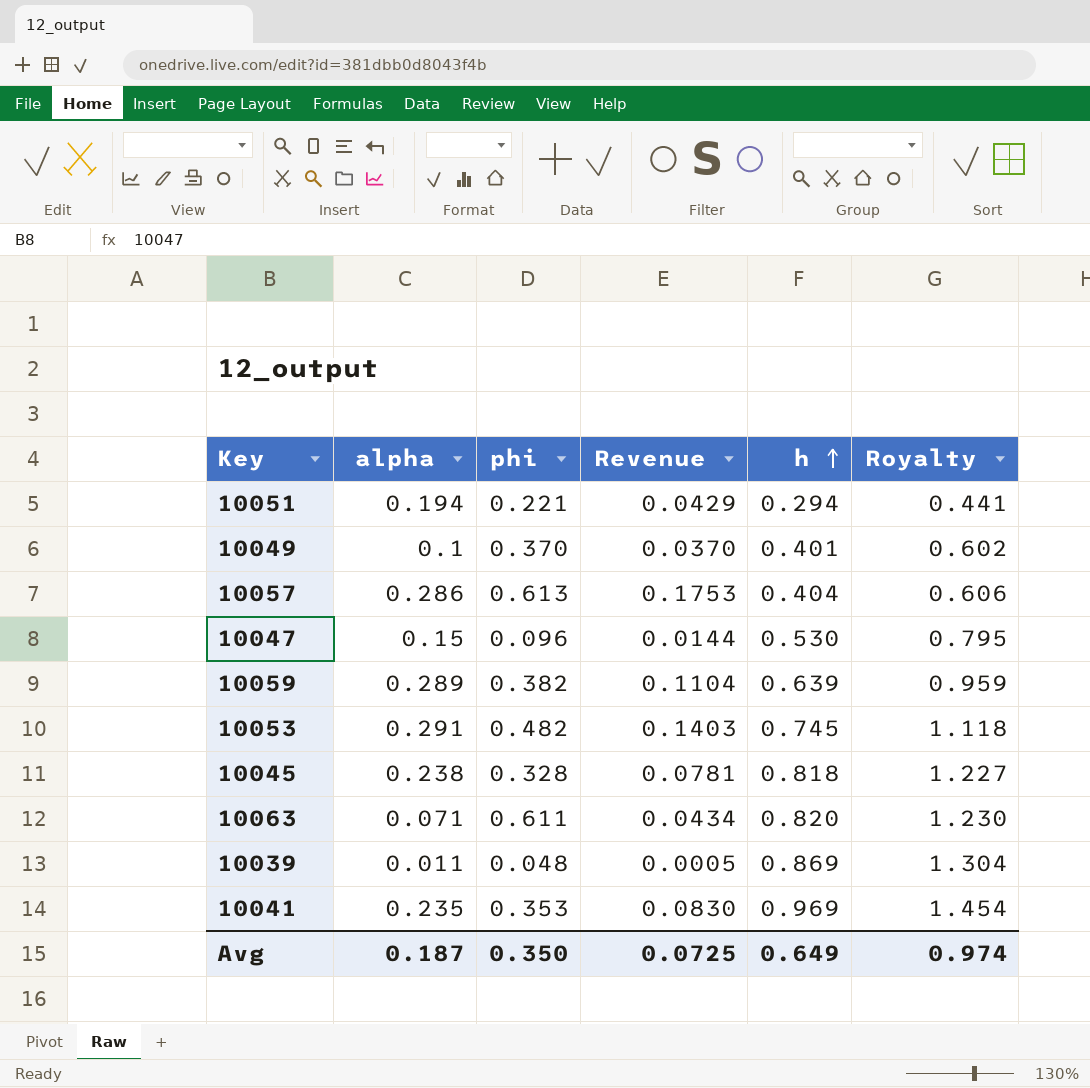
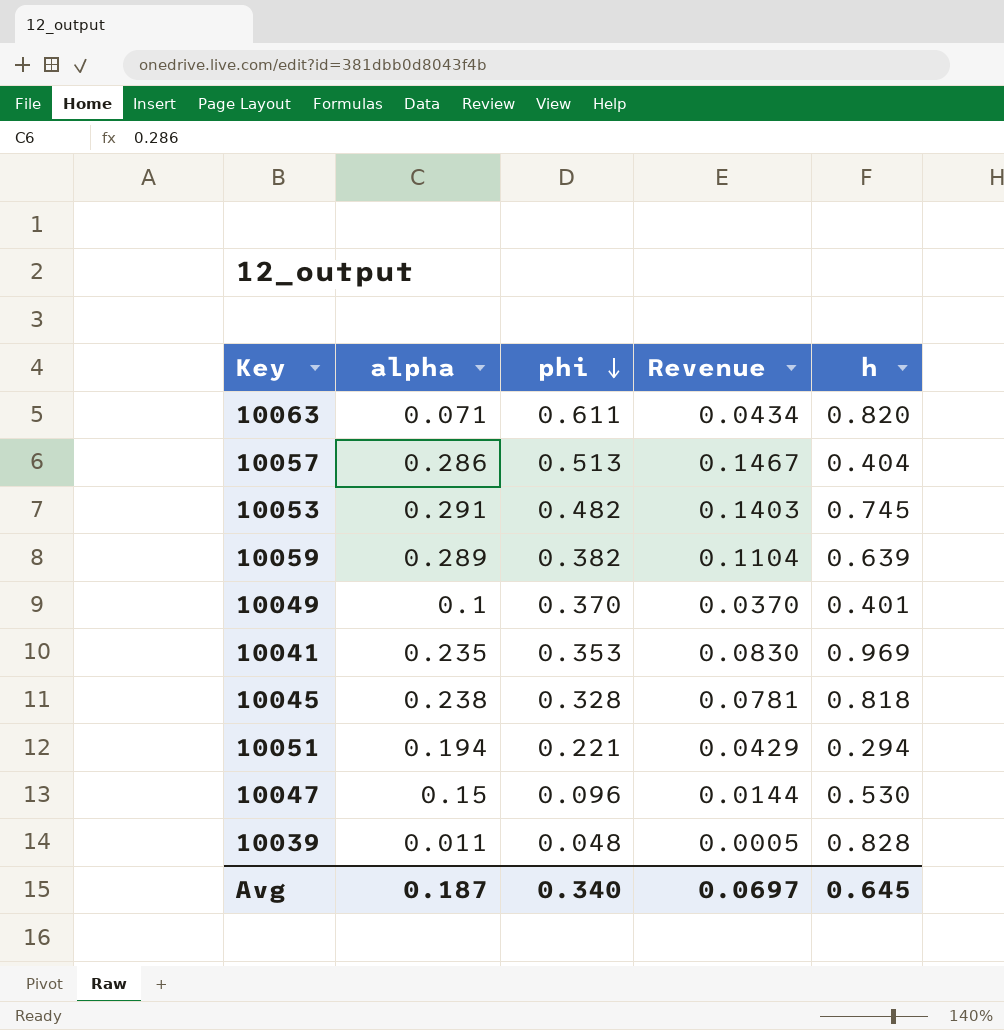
row order: h ascending -> phi descending
column Royalty | formula: [h] * 1.5 -> none
10057 | phi: 0.613 -> 0.513
10057 | Revenue: 0.1753 -> 0.1467
10039 | h: 0.869 -> 0.828
Avg | phi: 0.350 -> 0.340
Avg | Revenue: 0.0725 -> 0.0697
Avg | h: 0.649 -> 0.645

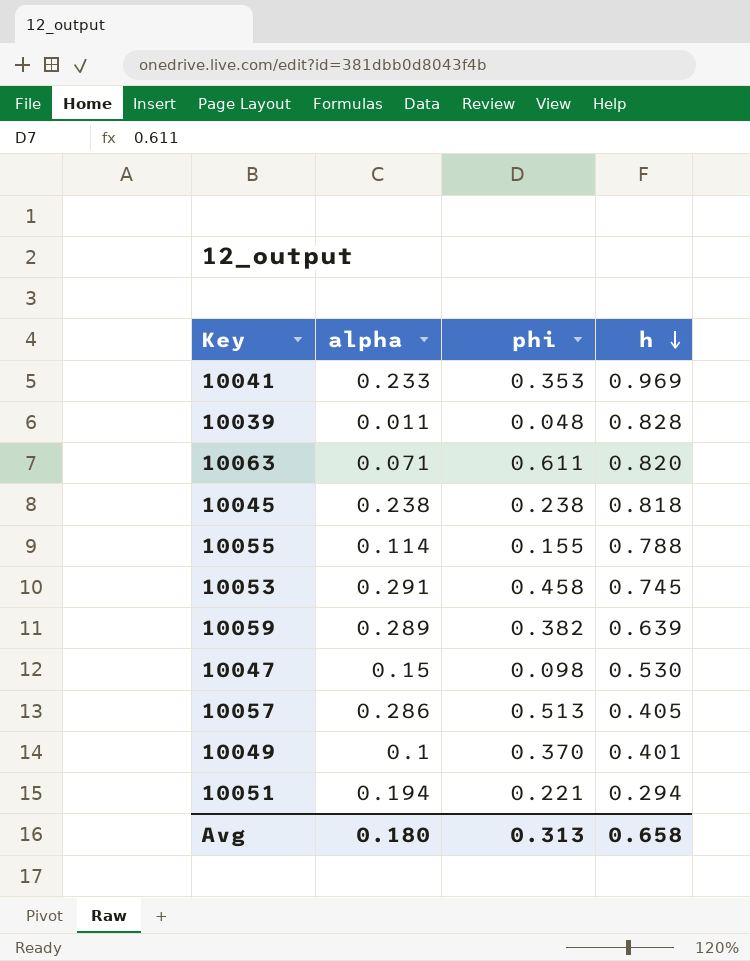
row order: phi descending -> h descending
column Revenue | formula: [alpha] * [phi] -> none
10041 | alpha: 0.235 -> 0.233
10045 | phi: 0.328 -> 0.238
row 10055: none -> 0.114 | 0.155 | 0.788
10053 | phi: 0.482 -> 0.458
10047 | phi: 0.096 -> 0.098
10057 | h: 0.404 -> 0.405
Avg | alpha: 0.187 -> 0.180
Avg | phi: 0.340 -> 0.313
Avg | h: 0.645 -> 0.658

